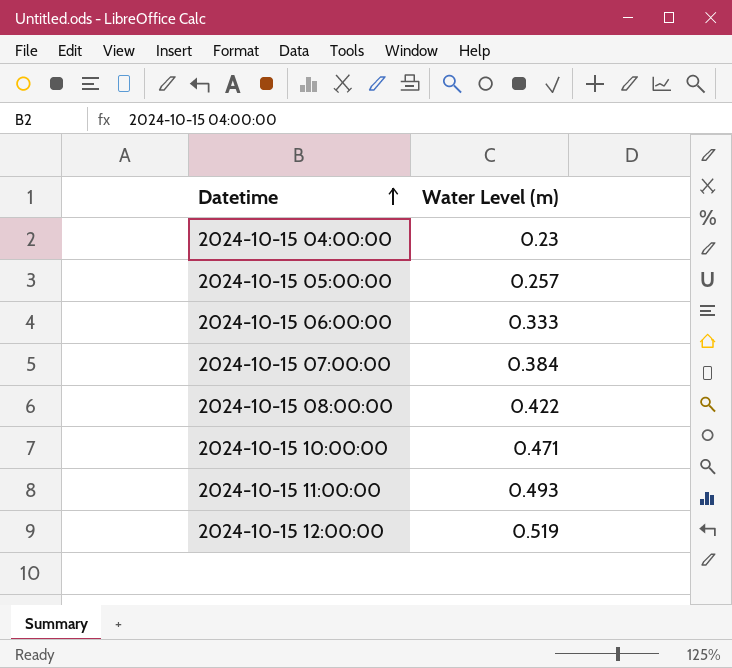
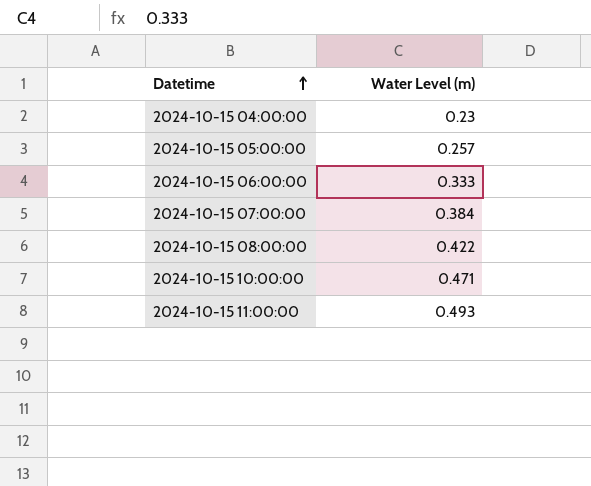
row 2024-10-15 12:00:00: 0.519 -> none

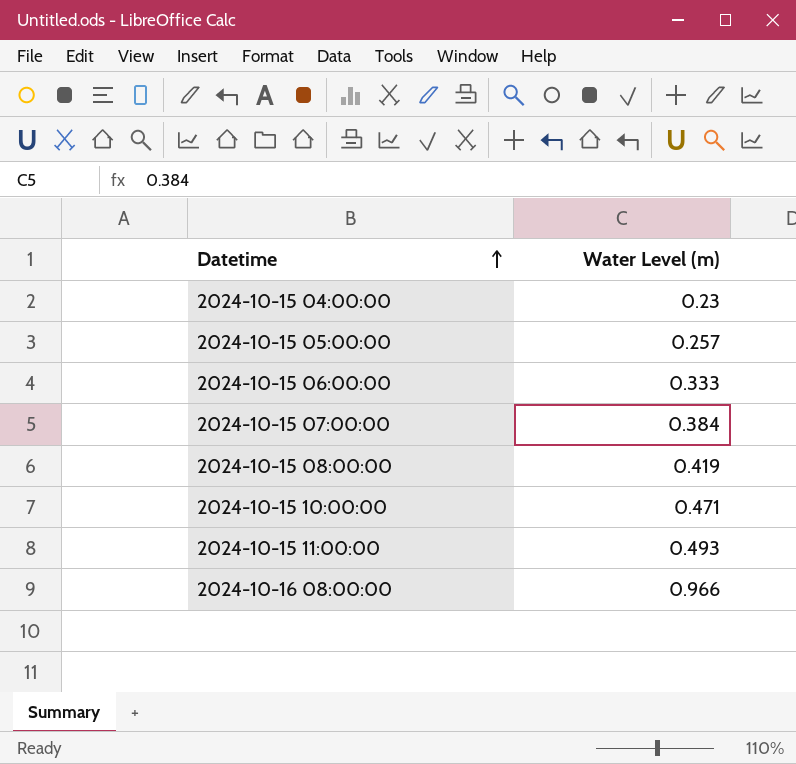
2024-10-15 08:00:00 | Water Level (m): 0.422 -> 0.419
row 2024-10-16 08:00:00: none -> 0.966

